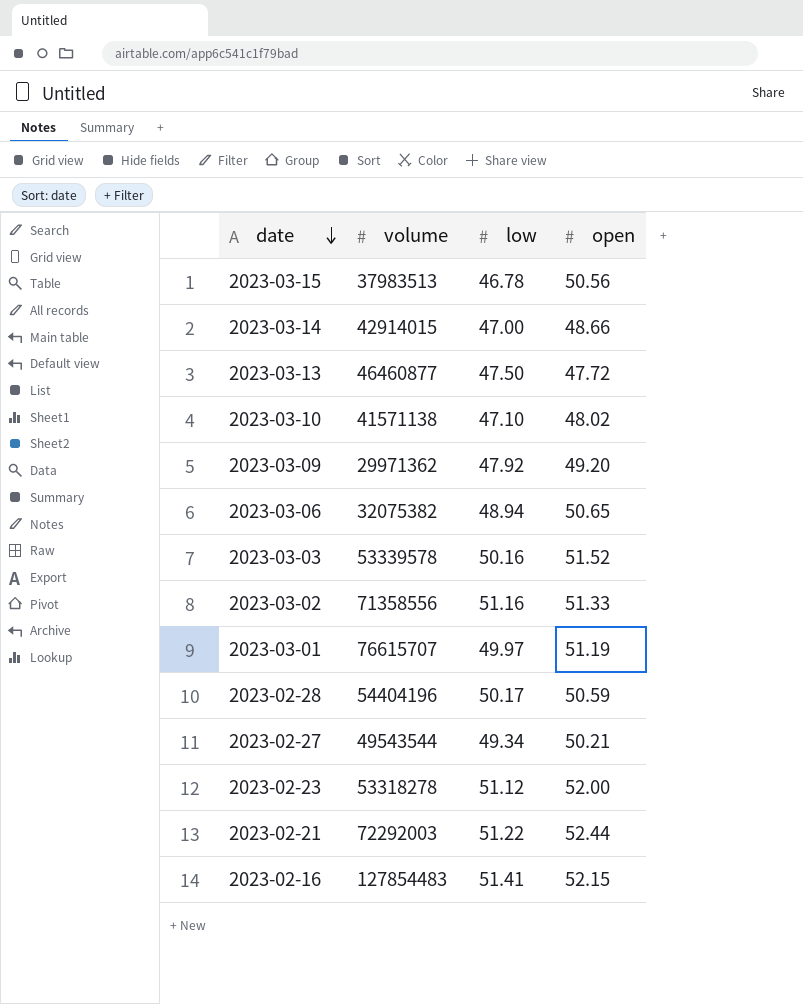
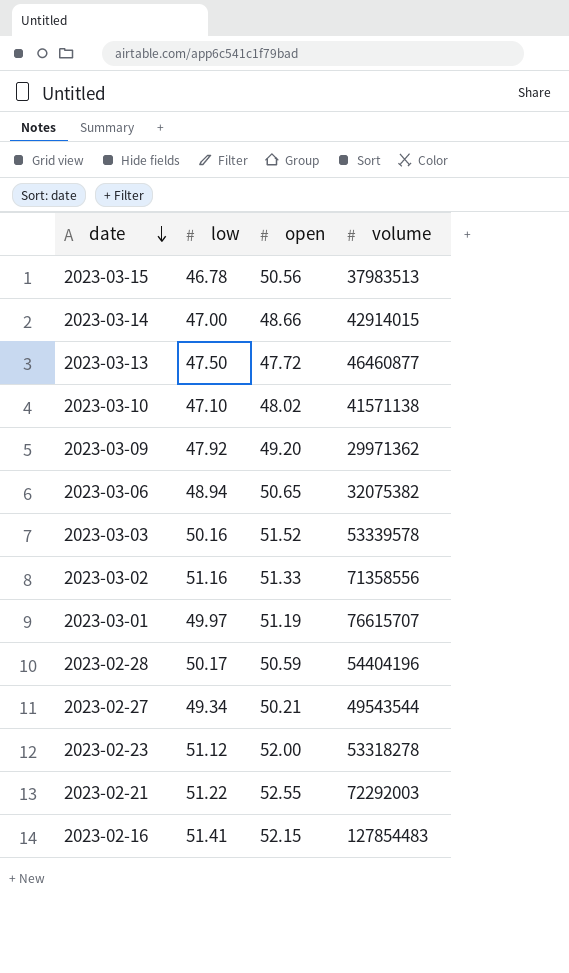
column volume | position: 2 -> 4
2023-02-21 | open: 52.44 -> 52.55

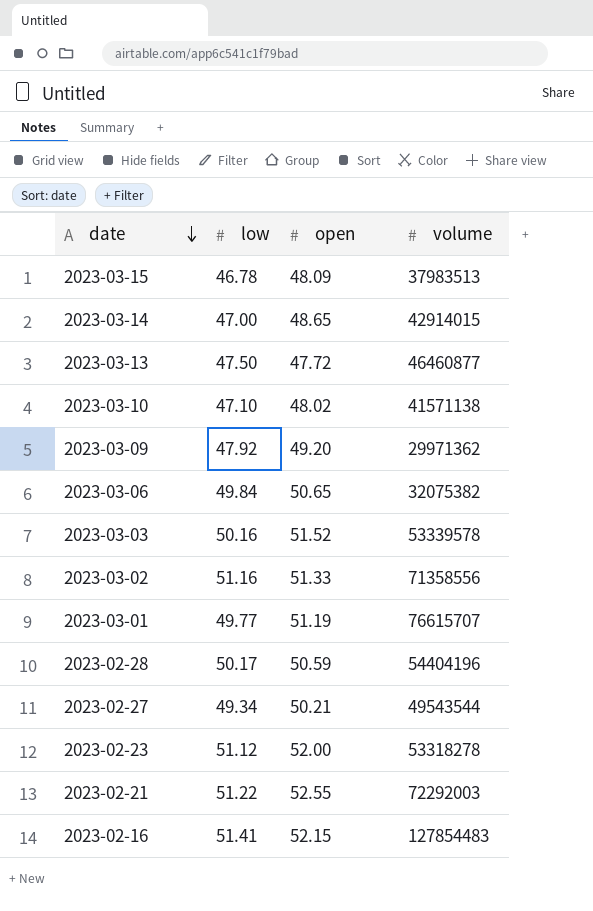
2023-03-15 | open: 50.56 -> 48.09
2023-03-14 | open: 48.66 -> 48.65
2023-03-06 | low: 48.94 -> 49.84
2023-03-01 | low: 49.97 -> 49.77

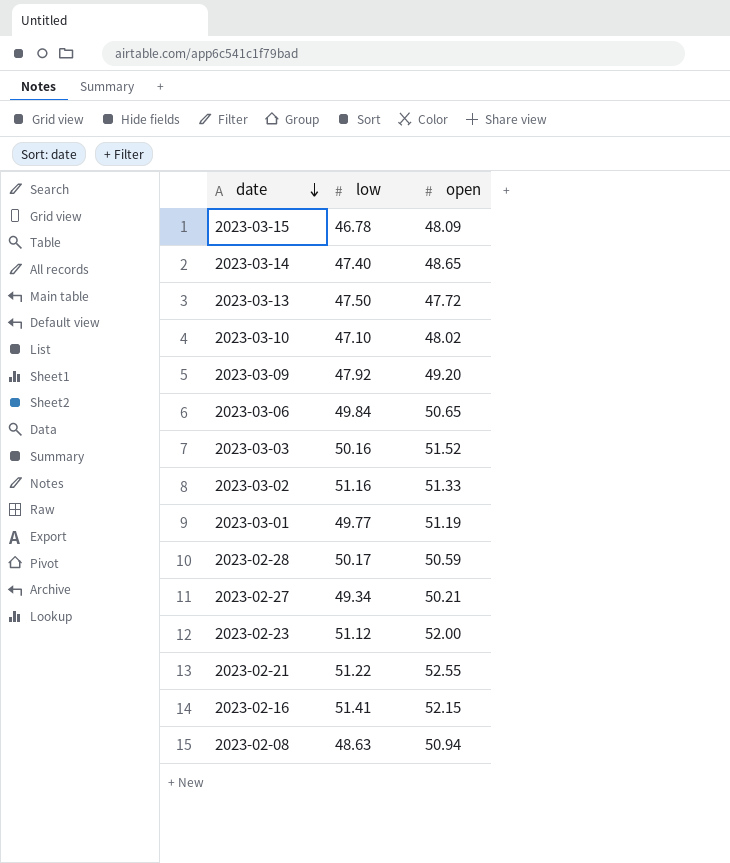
column volume | position: 4 -> none
2023-03-14 | low: 47.00 -> 47.40
row 2023-02-08: none -> 48.63 | 50.94

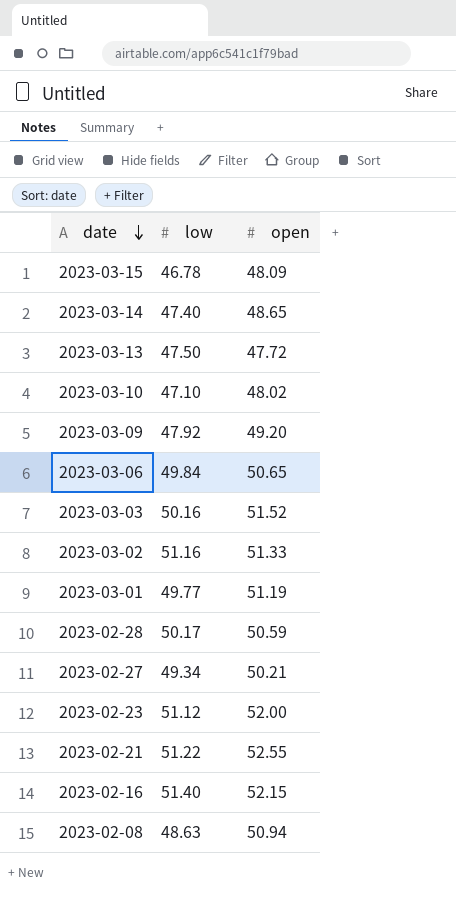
2023-02-16 | low: 51.41 -> 51.40

